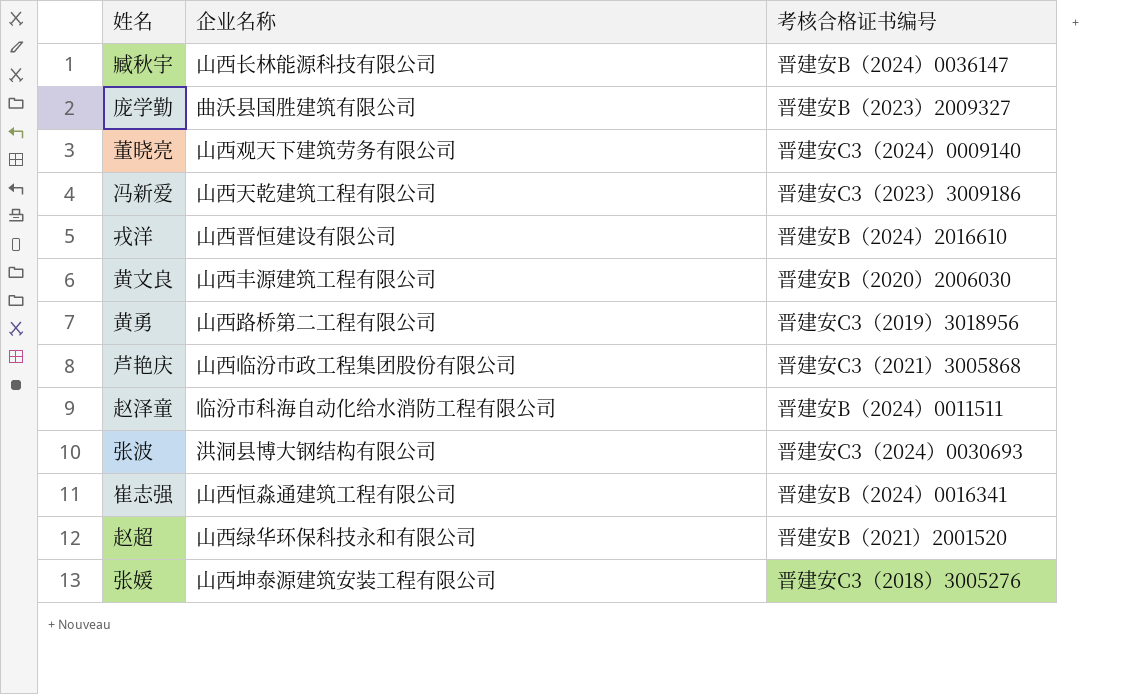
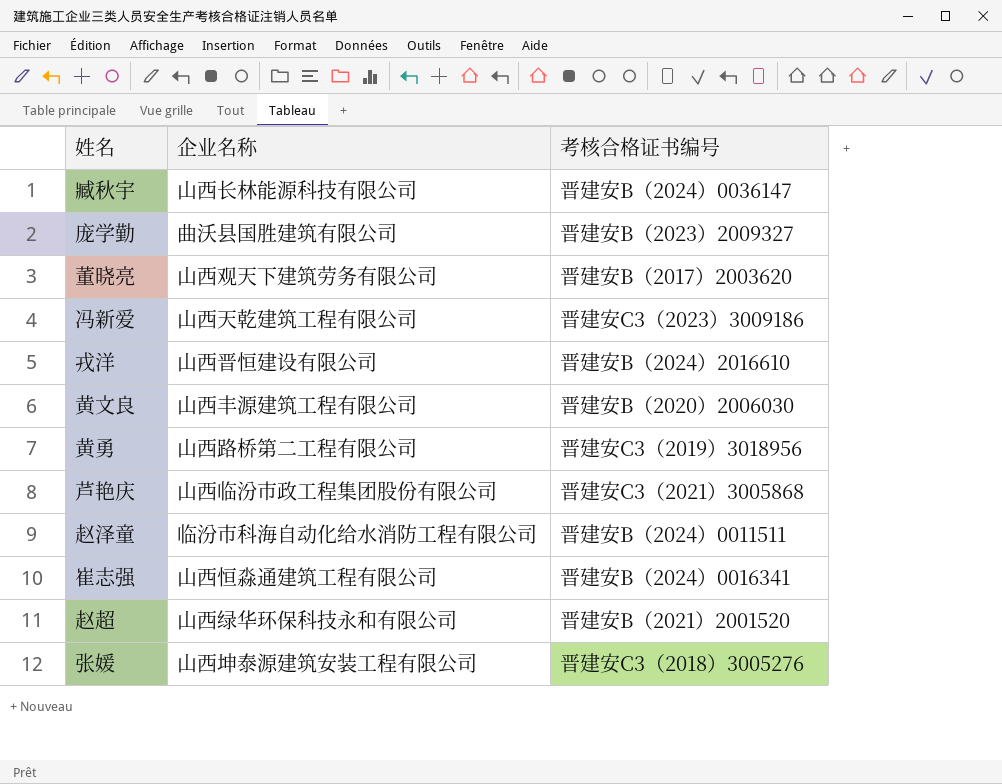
row 张波: 洪洞县博大钢结构有限公司 | 晋建安C3（2024）0030693 -> none
董晓亮 | 考核合格证书编号: 晋建安C3（2024）0009140 -> 晋建安B（2017）2003620

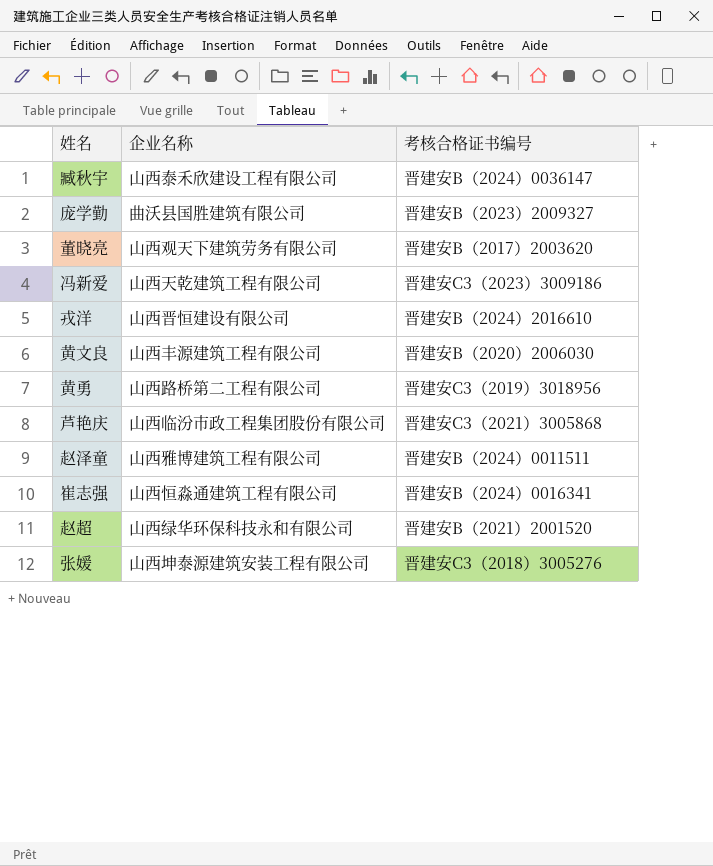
臧秋宇 | 企业名称: 山西长林能源科技有限公司 -> 山西泰禾欣建设工程有限公司
赵泽童 | 企业名称: 临汾市科海自动化给水消防工程有限公司 -> 山西雅博建筑工程有限公司

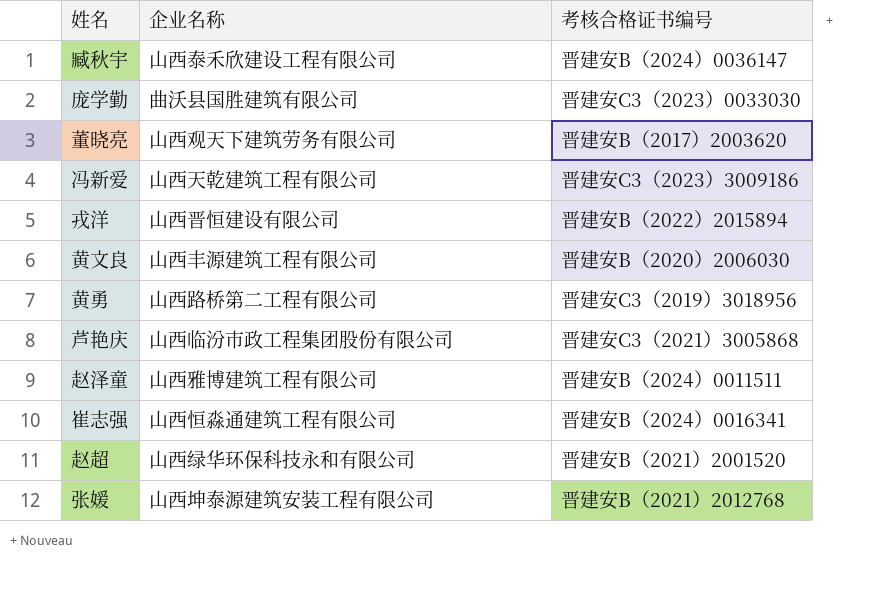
庞学勤 | 考核合格证书编号: 晋建安B（2023）2009327 -> 晋建安C3（2023）0033030
戎洋 | 考核合格证书编号: 晋建安B（2024）2016610 -> 晋建安B（2022）2015894
张媛 | 考核合格证书编号: 晋建安C3（2018）3005276 -> 晋建安B（2021）2012768

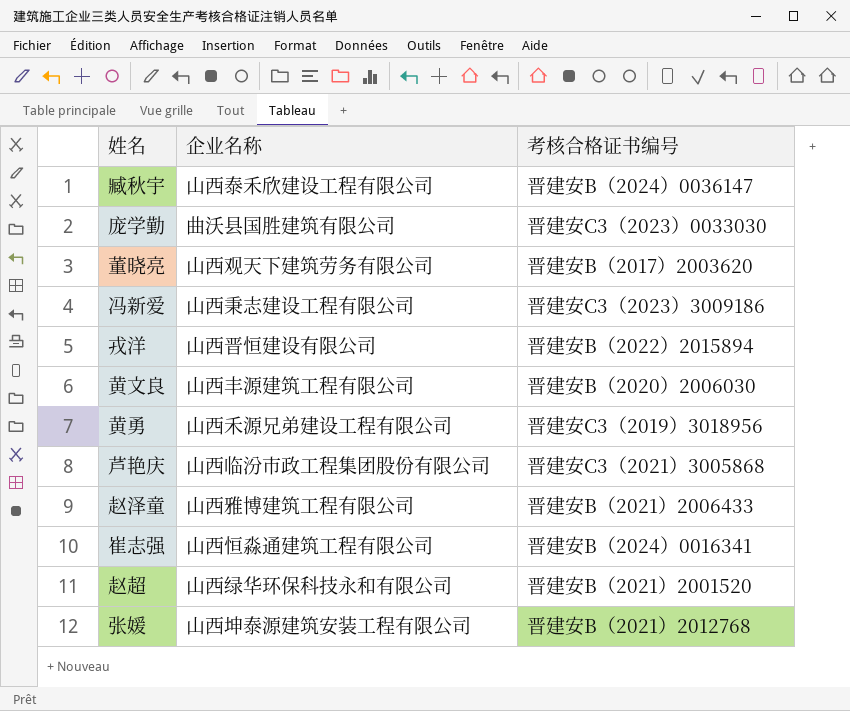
冯新爱 | 企业名称: 山西天乾建筑工程有限公司 -> 山西秉志建设工程有限公司
黄勇 | 企业名称: 山西路桥第二工程有限公司 -> 山西禾源兄弟建设工程有限公司
赵泽童 | 考核合格证书编号: 晋建安B（2024）0011511 -> 晋建安B（2021）2006433

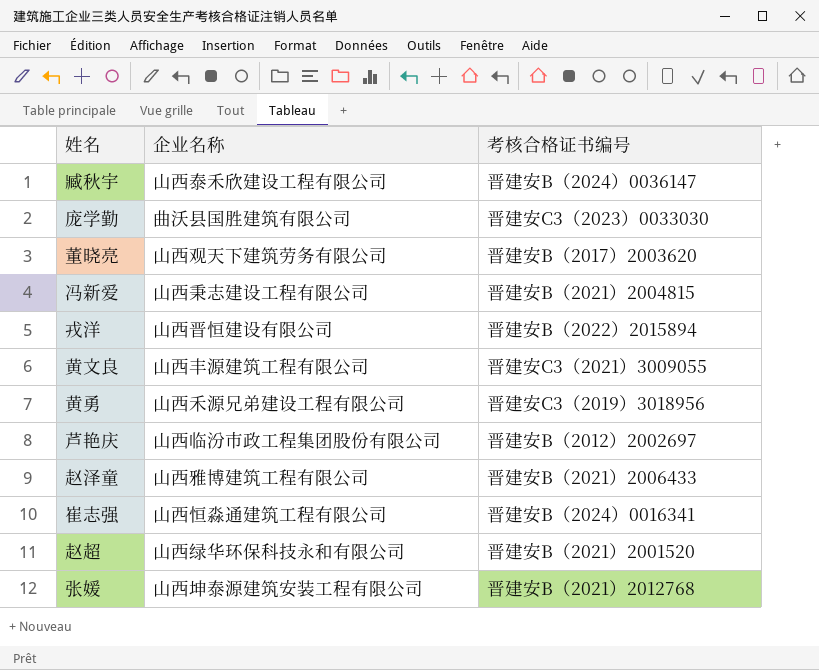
冯新爱 | 考核合格证书编号: 晋建安C3（2023）3009186 -> 晋建安B（2021）2004815
黄文良 | 考核合格证书编号: 晋建安B（2020）2006030 -> 晋建安C3（2021）3009055
芦艳庆 | 考核合格证书编号: 晋建安C3（2021）3005868 -> 晋建安B（2012）2002697

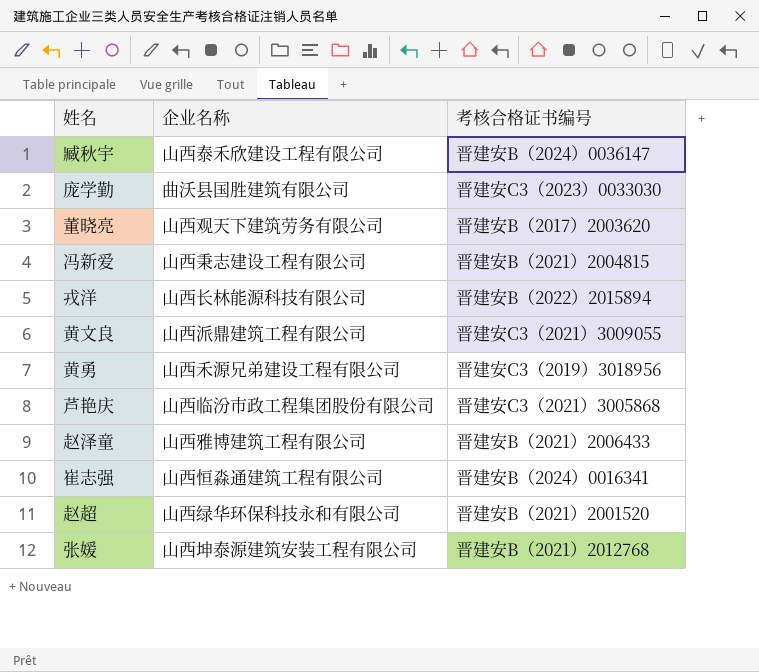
戎洋 | 企业名称: 山西晋恒建设有限公司 -> 山西长林能源科技有限公司
黄文良 | 企业名称: 山西丰源建筑工程有限公司 -> 山西派鼎建筑工程有限公司
芦艳庆 | 考核合格证书编号: 晋建安B（2012）2002697 -> 晋建安C3（2021）3005868

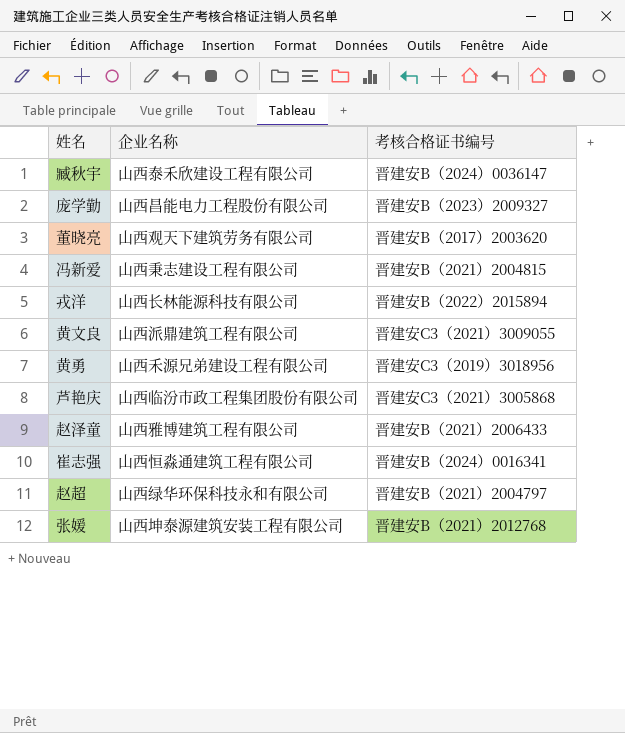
庞学勤 | 企业名称: 曲沃县国胜建筑有限公司 -> 山西昌能电力工程股份有限公司
庞学勤 | 考核合格证书编号: 晋建安C3（2023）0033030 -> 晋建安B（2023）2009327
赵超 | 考核合格证书编号: 晋建安B（2021）2001520 -> 晋建安B（2021）2004797

